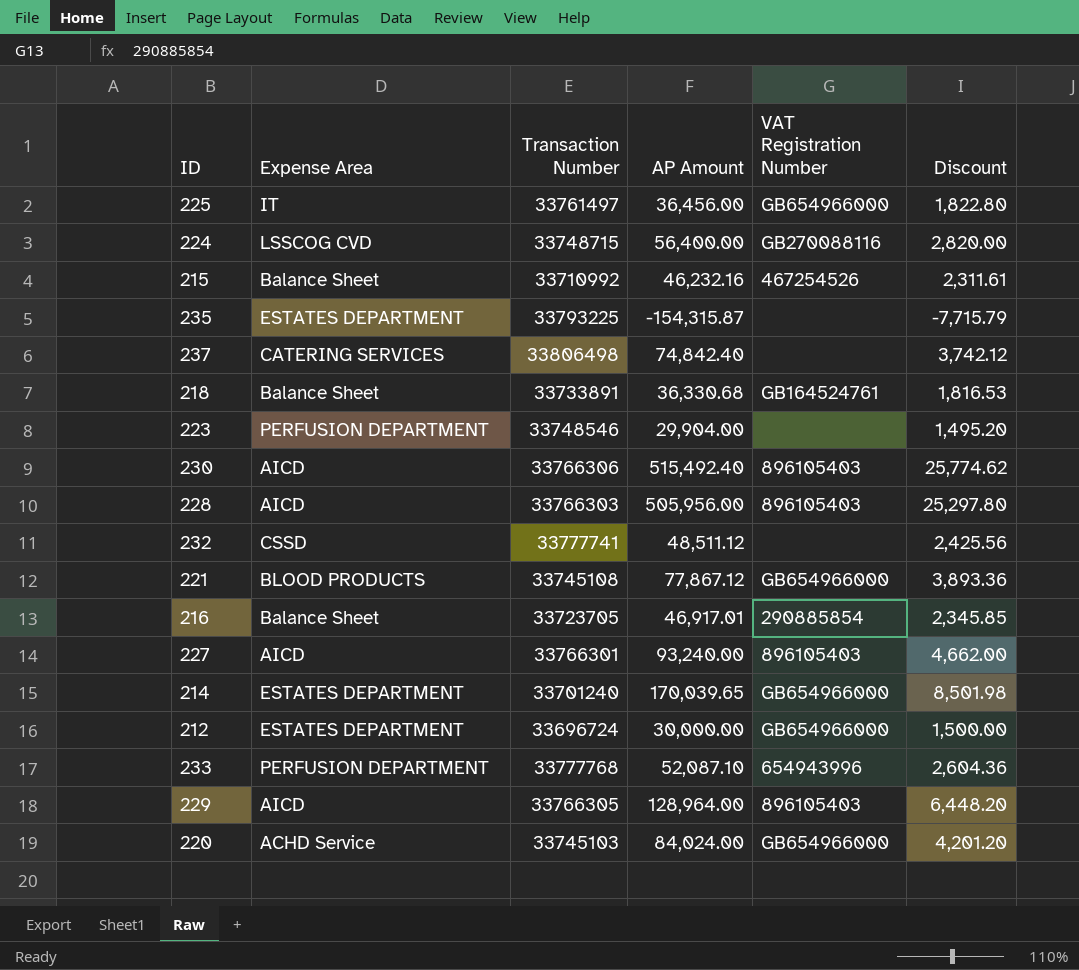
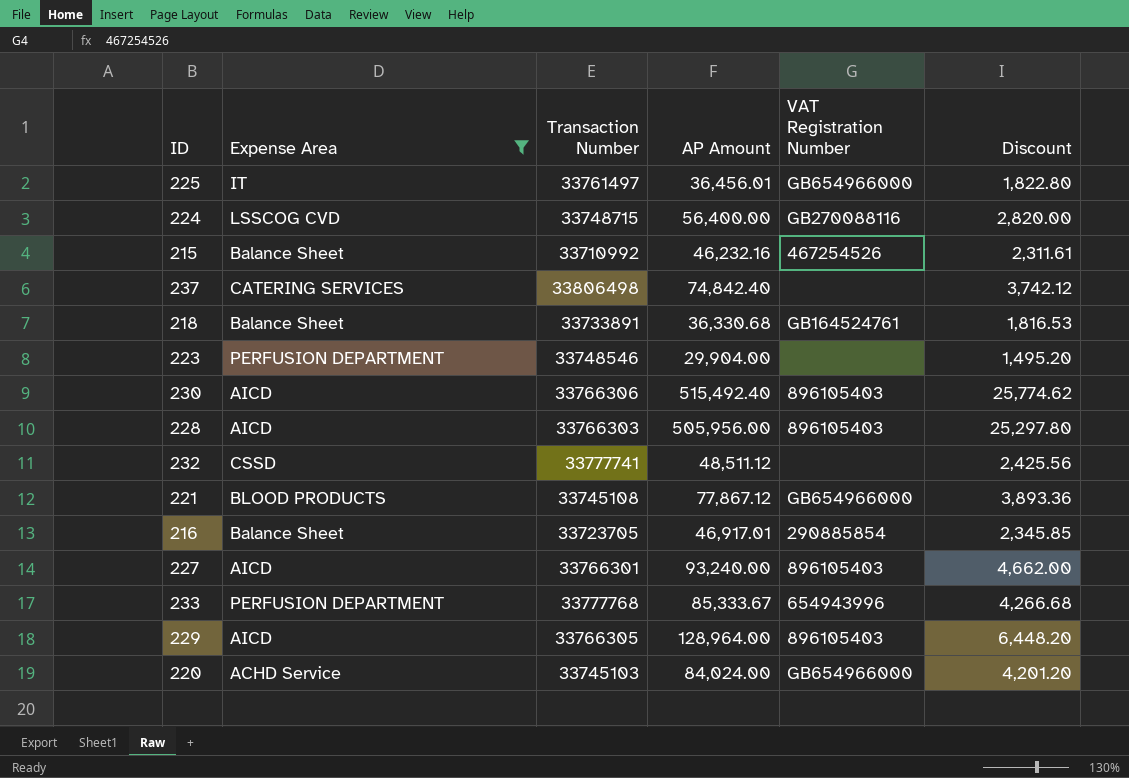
filter: none -> Expense Area != ESTATES DEPARTMENT
225 | AP Amount: 36,456.00 -> 36,456.01
233 | AP Amount: 52,087.10 -> 85,333.67
233 | Discount: 2,604.36 -> 4,266.68

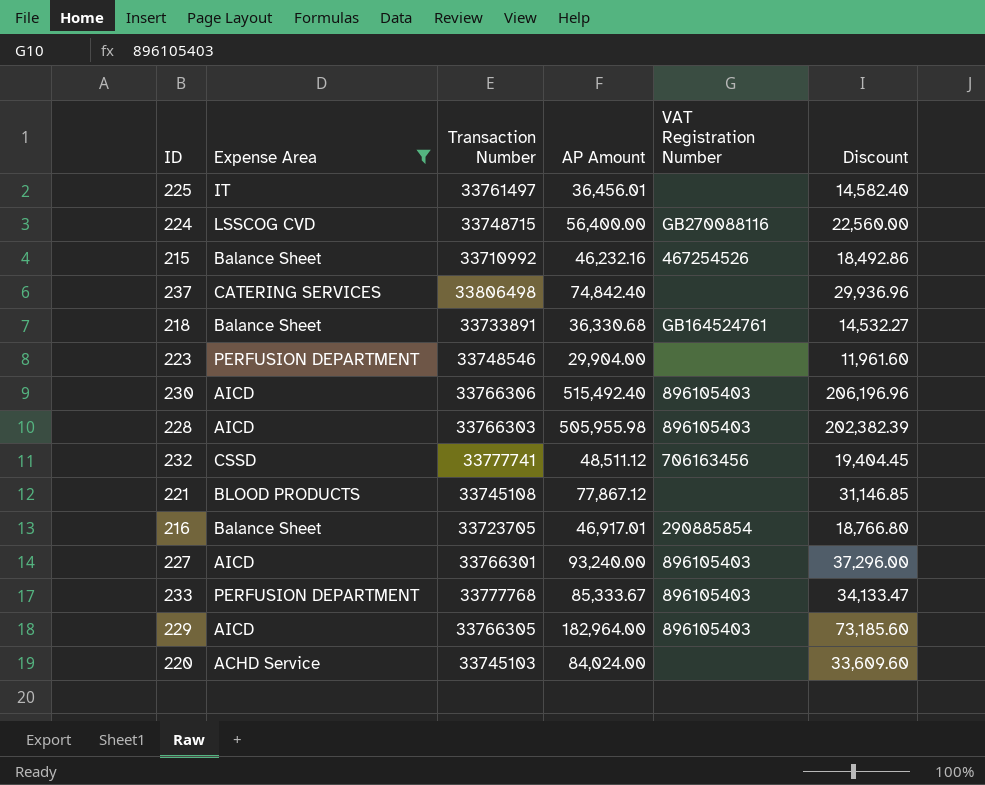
column Discount | formula: [AP Amount] * 0.05 -> [AP Amount] * 0.4
225 | VAT Registration Number: GB654966000 -> none
228 | AP Amount: 505,956.00 -> 505,955.98
232 | VAT Registration Number: none -> 706163456
221 | VAT Registration Number: GB654966000 -> none
233 | VAT Registration Number: 654943996 -> 896105403
229 | AP Amount: 128,964.00 -> 182,964.00
220 | VAT Registration Number: GB654966000 -> none

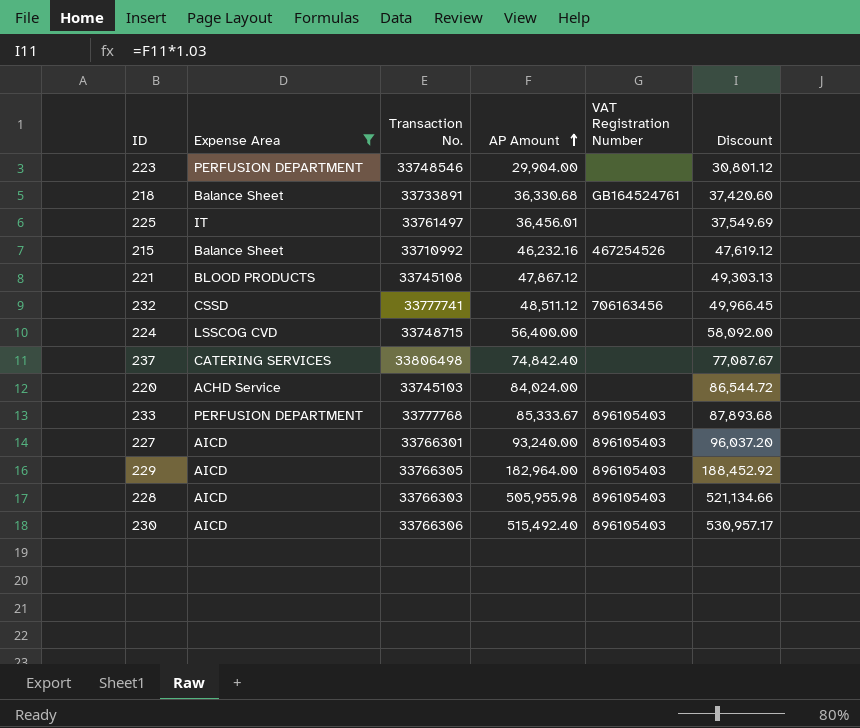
row order: none -> AP Amount ascending
column name: Transaction Number -> Transaction No.
column Discount | formula: [AP Amount] * 0.4 -> [AP Amount] * 1.03
row 216: Balance Sheet | 33723705 | 46,917.01 | 290885854 | 18,766.80 -> none
221 | AP Amount: 77,867.12 -> 47,867.12
224 | VAT Registration Number: GB270088116 -> none

